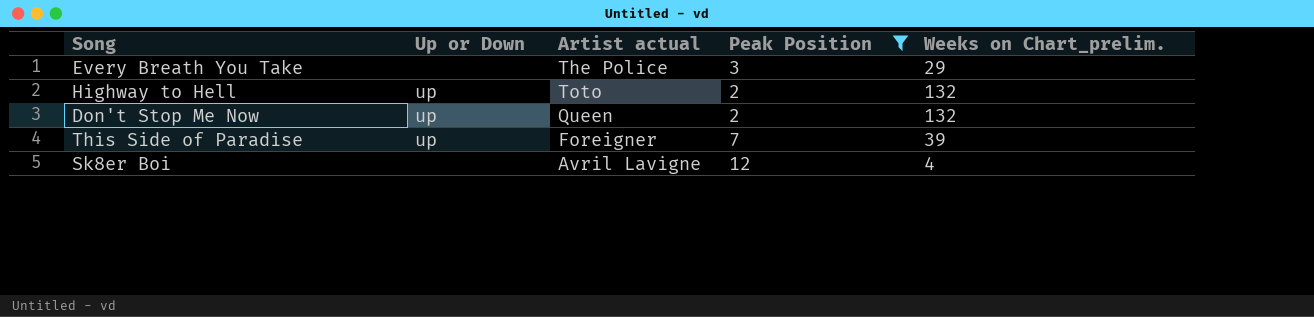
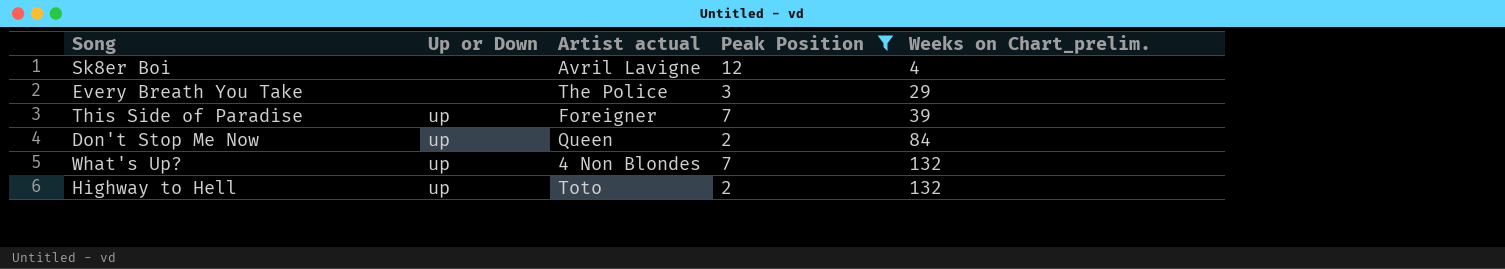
row order: none -> Weeks on Chart_prelim. ascending
Don't Stop Me Now | Weeks on Chart_prelim.: 132 -> 84
row What's Up?: none -> up | 4 Non Blondes | 7 | 132

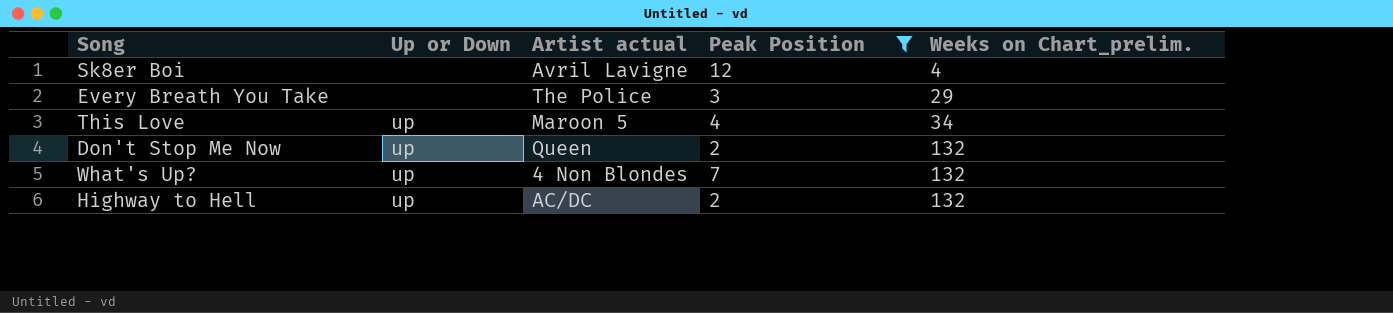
row This Side of Paradise: up | Foreigner | 7 | 39 -> none
row This Love: none -> up | Maroon 5 | 4 | 34
Don't Stop Me Now | Weeks on Chart_prelim.: 84 -> 132
Highway to Hell | Artist actual: Toto -> AC/DC

